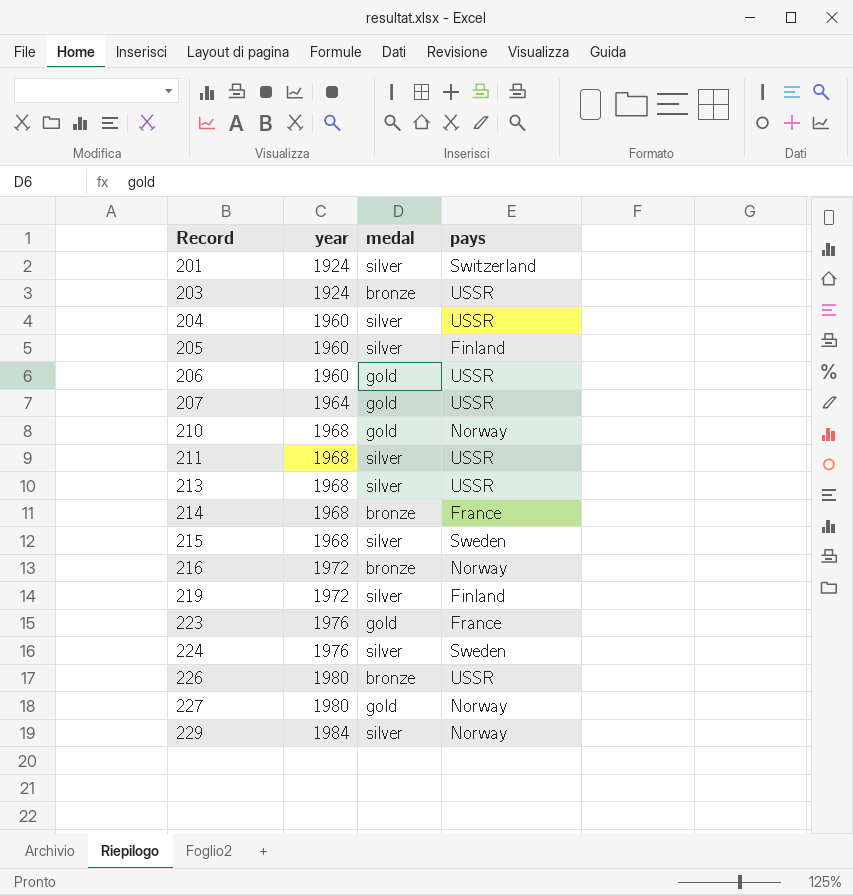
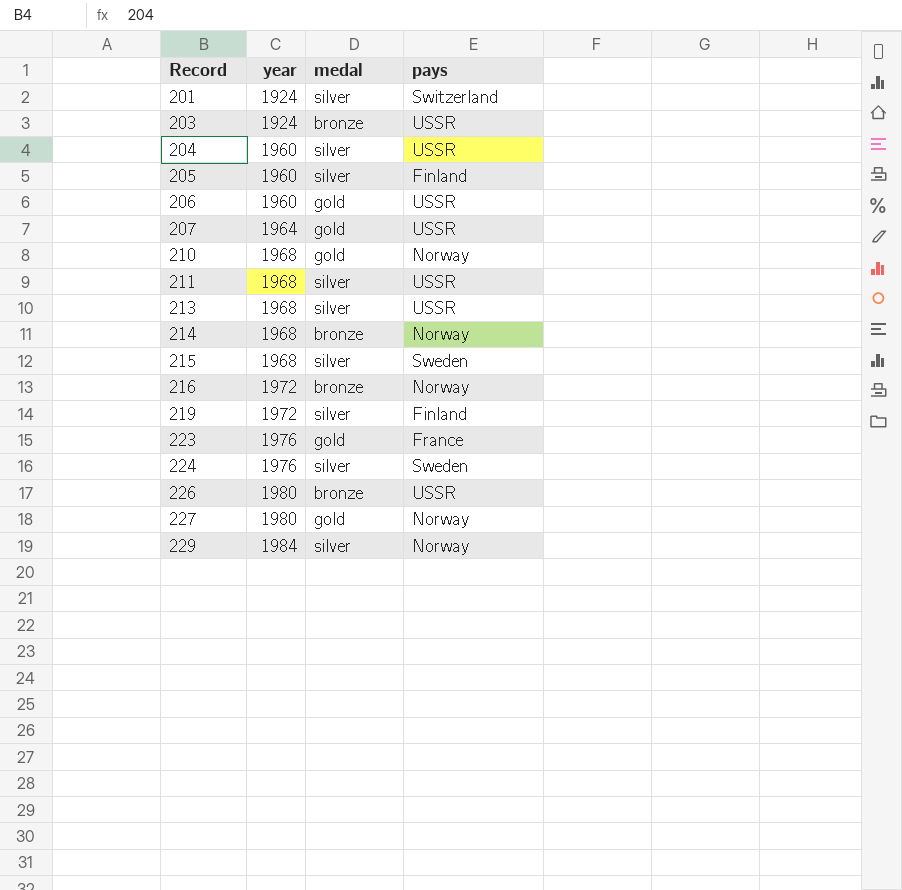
214 | pays: France -> Norway

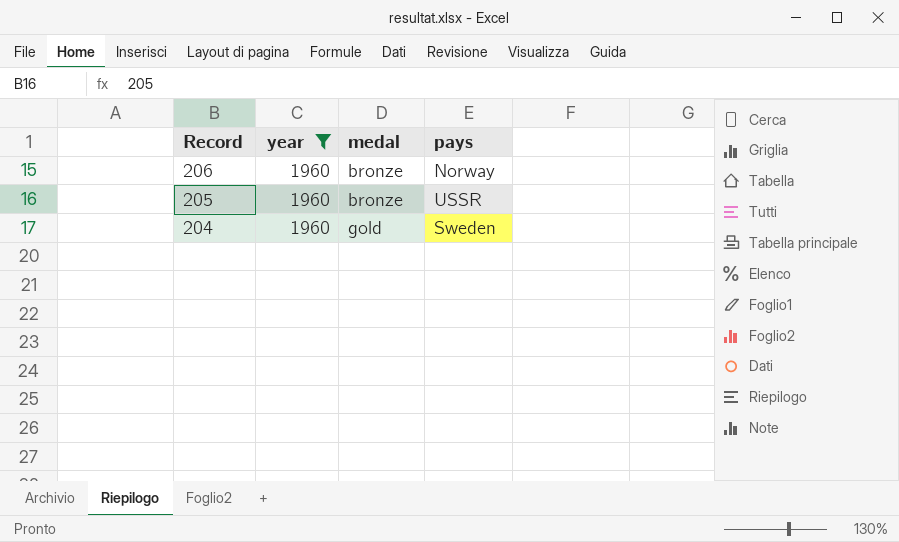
filter: none -> year = 1960
row order: Record ascending -> Record descending
206 | medal: gold -> bronze
206 | pays: USSR -> Norway
205 | medal: silver -> bronze
205 | pays: Finland -> USSR
204 | medal: silver -> gold
204 | pays: USSR -> Sweden

